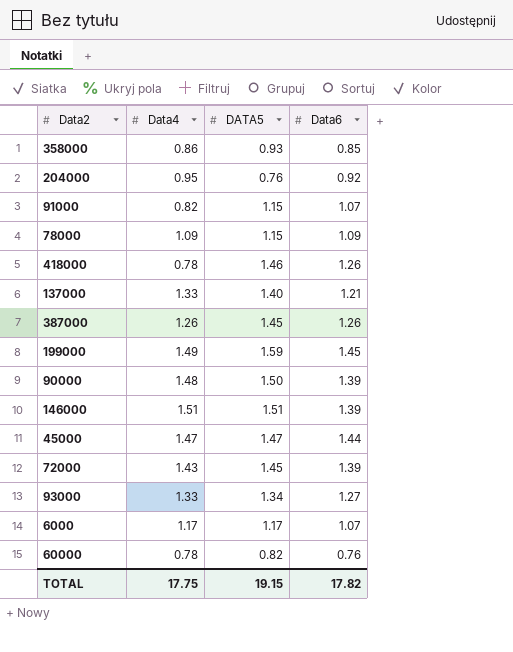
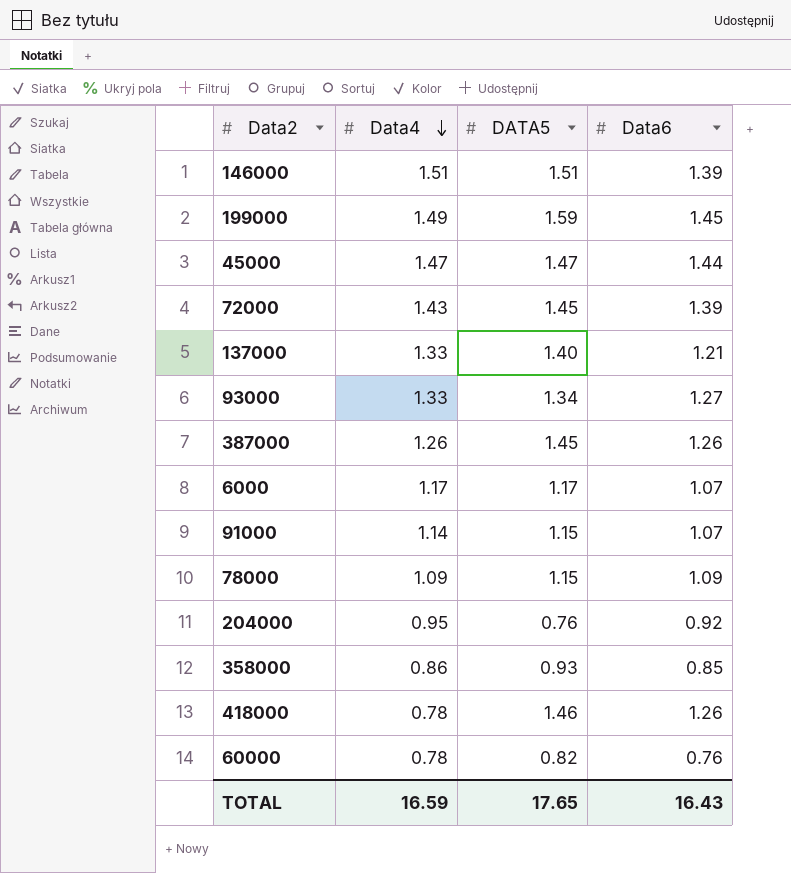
row order: none -> Data4 descending
row 90000: 1.48 | 1.50 | 1.39 -> none
91000 | Data4: 0.82 -> 1.14
TOTAL | Data4: 17.75 -> 16.59
TOTAL | DATA5: 19.15 -> 17.65
TOTAL | Data6: 17.82 -> 16.43

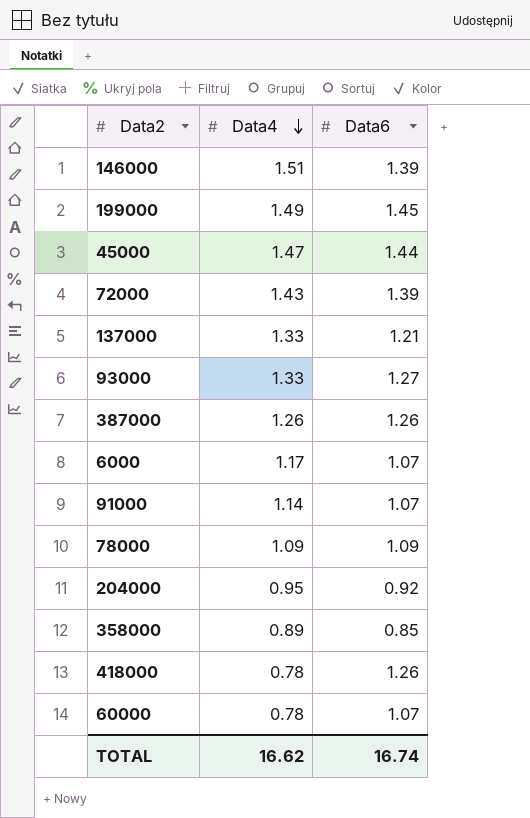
column DATA5 | position: 3 -> none
358000 | Data4: 0.86 -> 0.89
60000 | Data6: 0.76 -> 1.07
TOTAL | Data4: 16.59 -> 16.62
TOTAL | Data6: 16.43 -> 16.74

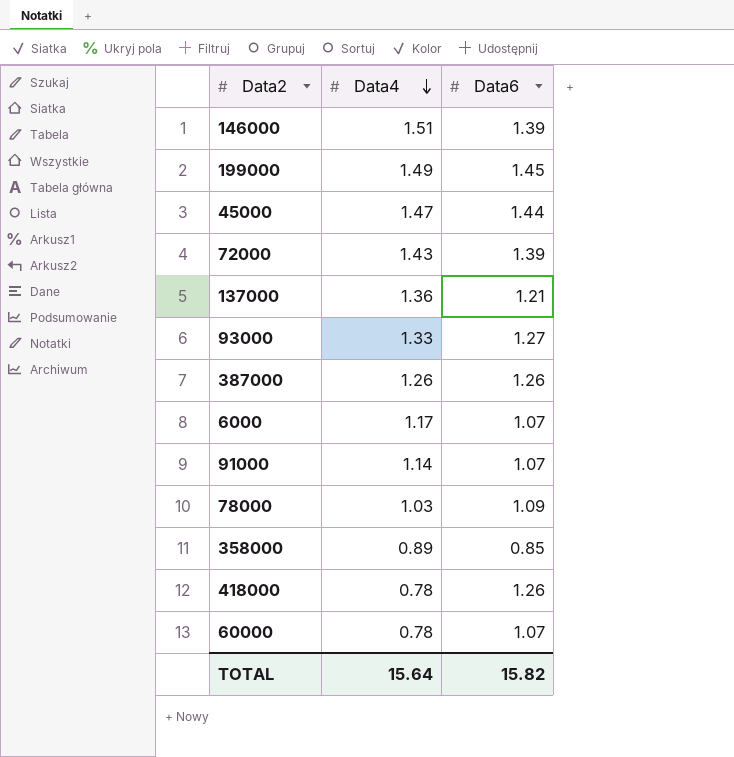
row 204000: 0.95 | 0.92 -> none
137000 | Data4: 1.33 -> 1.36
78000 | Data4: 1.09 -> 1.03
TOTAL | Data4: 16.62 -> 15.64
TOTAL | Data6: 16.74 -> 15.82

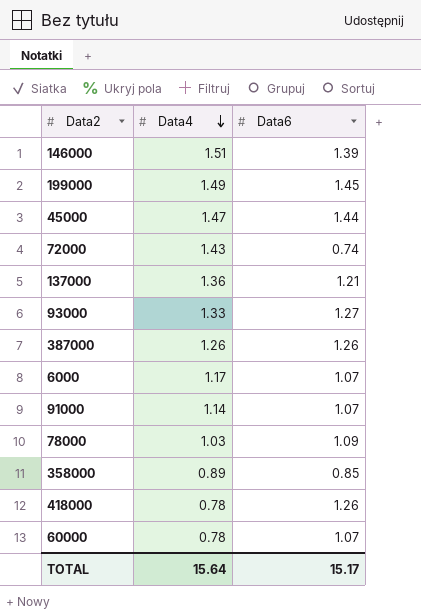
72000 | Data6: 1.39 -> 0.74
TOTAL | Data6: 15.82 -> 15.17

